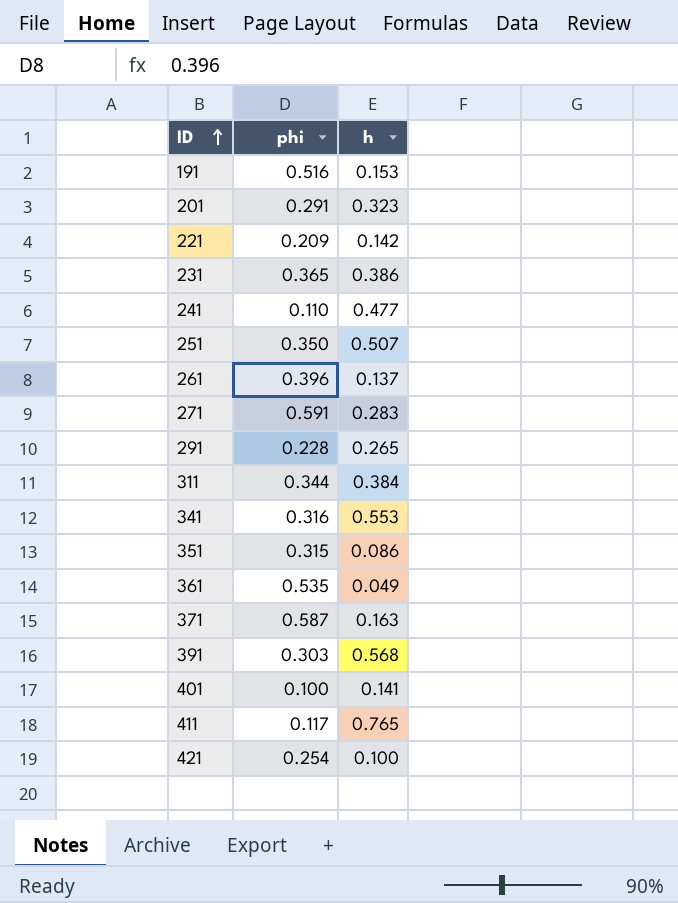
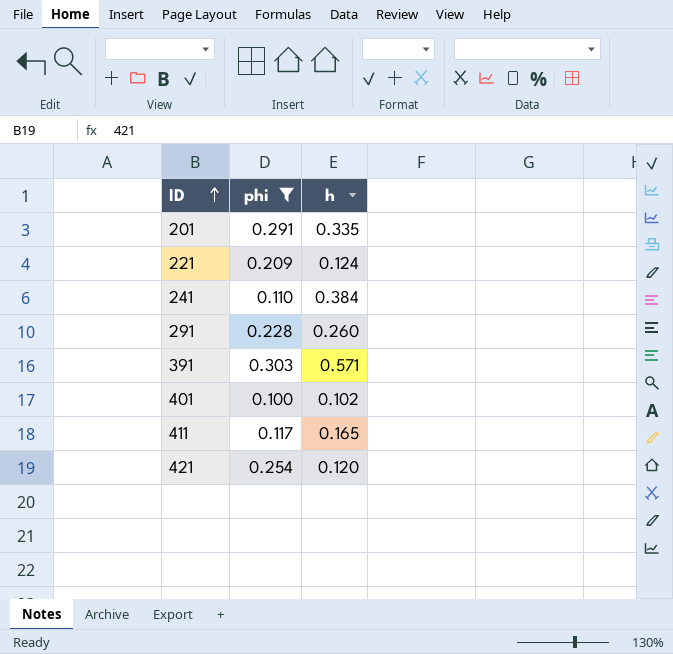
filter: none -> phi <= 0.303
201 | h: 0.323 -> 0.335
221 | h: 0.142 -> 0.124
241 | h: 0.477 -> 0.384
291 | h: 0.265 -> 0.260
391 | h: 0.568 -> 0.571
401 | h: 0.141 -> 0.102
411 | h: 0.765 -> 0.165
421 | h: 0.100 -> 0.120

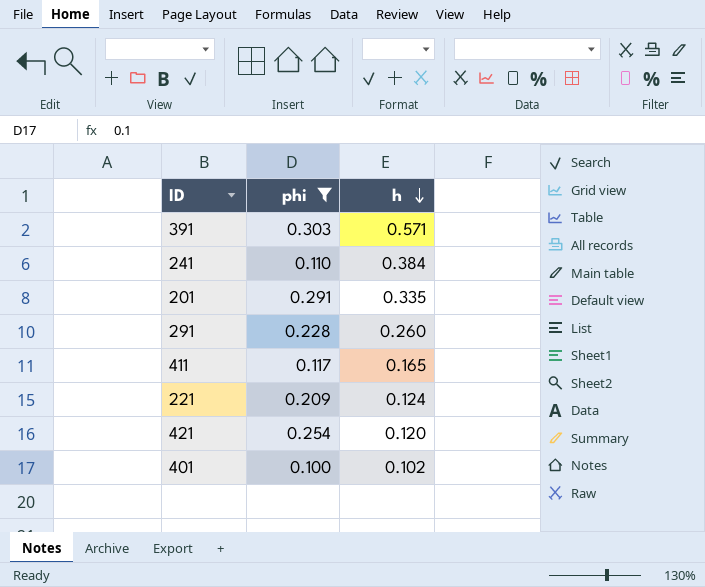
row order: ID ascending -> h descending

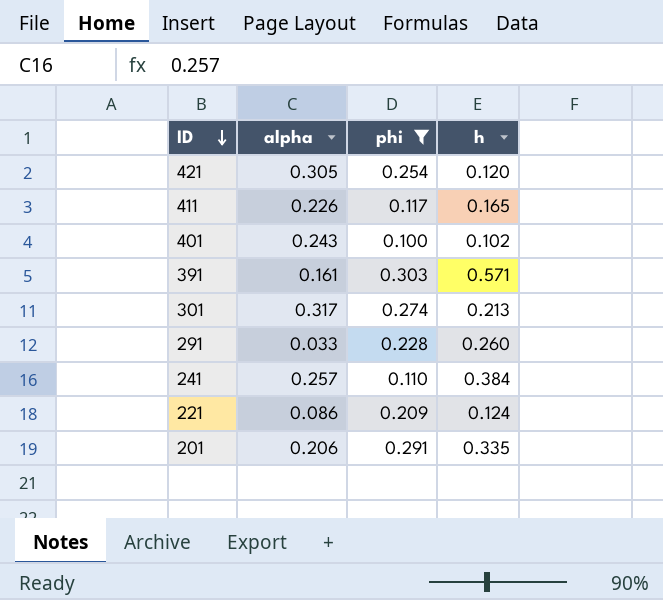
row order: h descending -> ID descending
column alpha | position: none -> 2
row 301: none -> 0.317 | 0.274 | 0.213

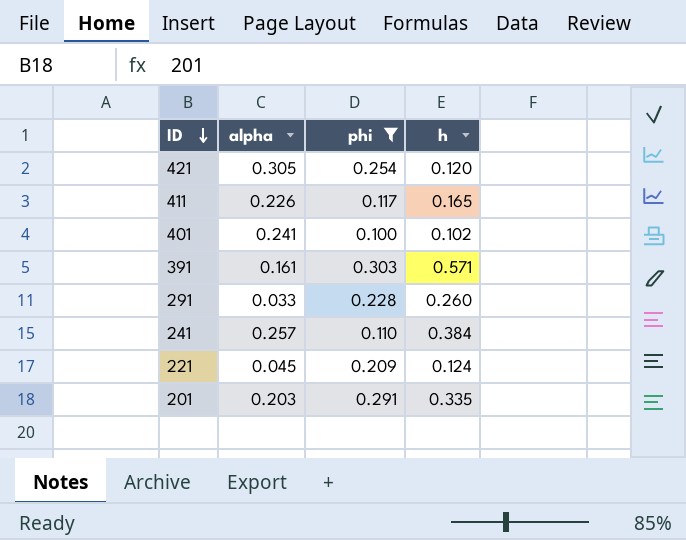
row 301: 0.317 | 0.274 | 0.213 -> none
401 | alpha: 0.243 -> 0.241
221 | alpha: 0.086 -> 0.045
201 | alpha: 0.206 -> 0.203

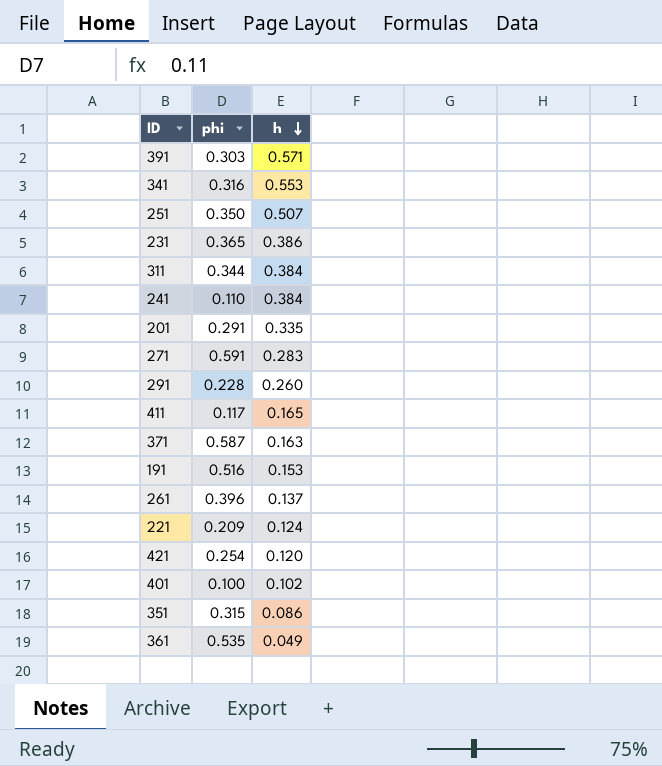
filter: phi <= 0.303 -> none
row order: ID descending -> h descending
column alpha | position: 2 -> none

